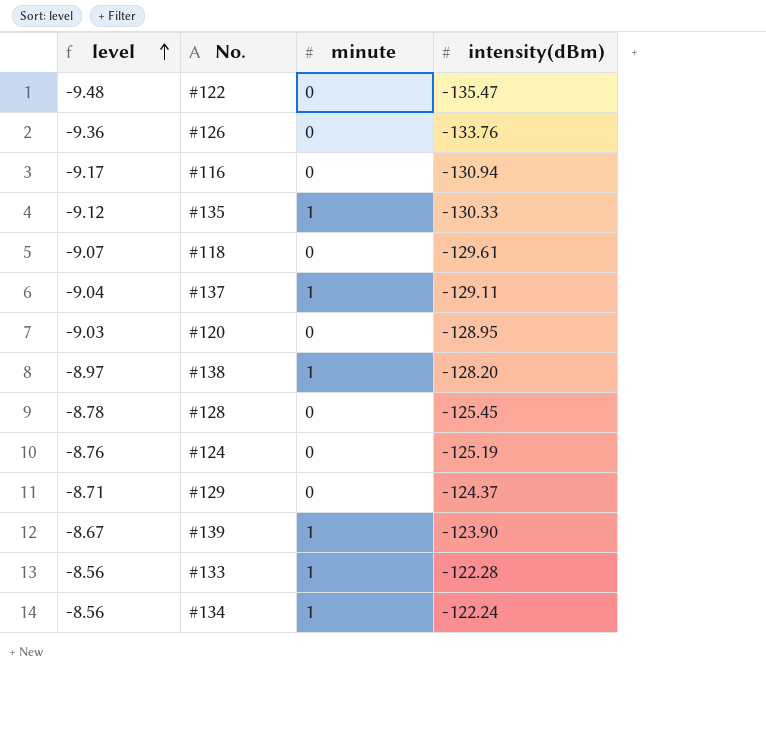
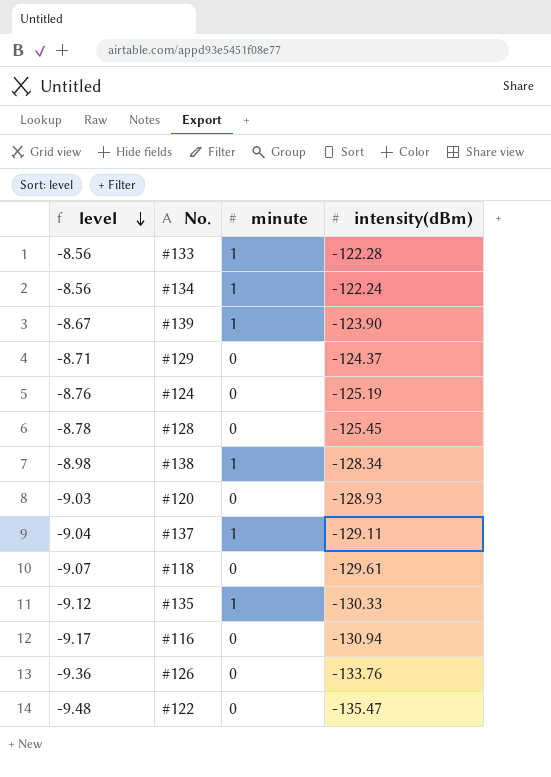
row order: level ascending -> level descending
#138 | level: -8.97 -> -8.98
#138 | intensity(dBm): -128.20 -> -128.34
#120 | intensity(dBm): -128.95 -> -128.93

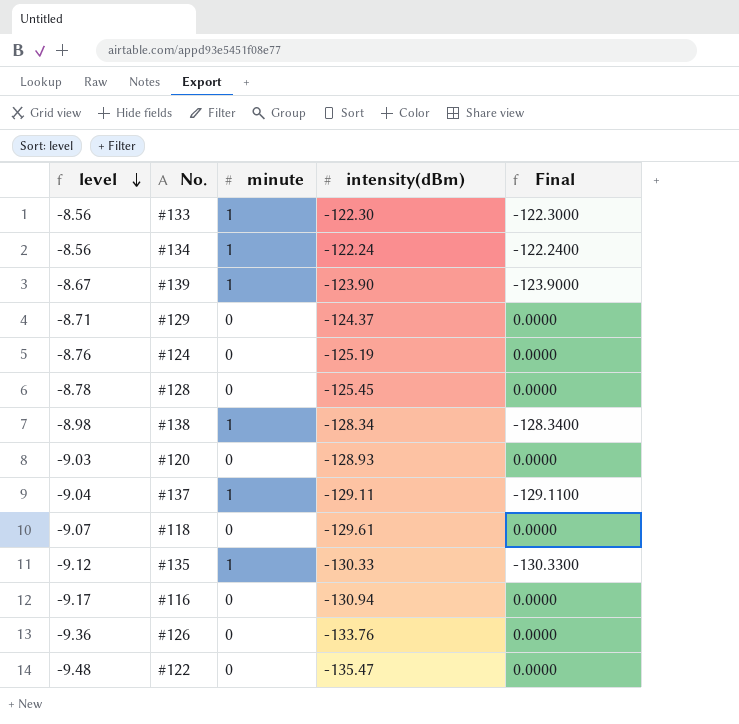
column Final | formula: none -> [minute] * [intensity(dBm)]
#133 | intensity(dBm): -122.28 -> -122.30

